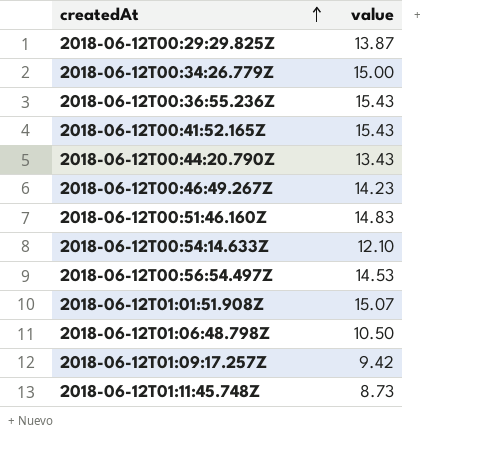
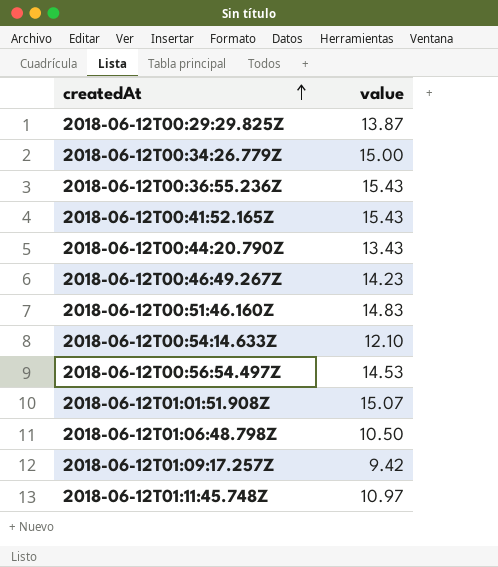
2018-06-12T01:11:45.748Z | value: 8.73 -> 10.97

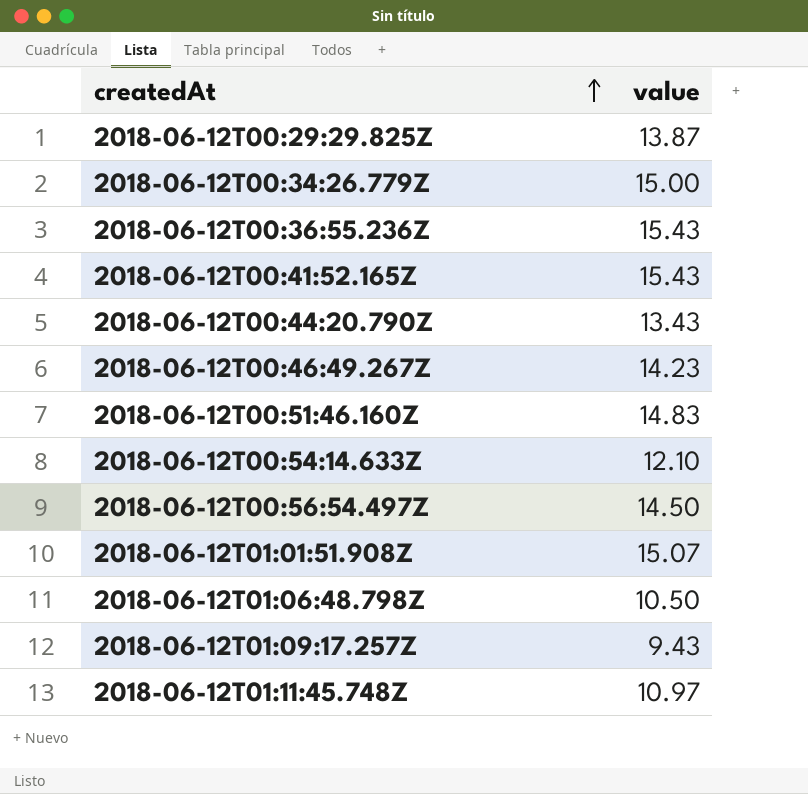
2018-06-12T00:56:54.497Z | value: 14.53 -> 14.50
2018-06-12T01:09:17.257Z | value: 9.42 -> 9.43

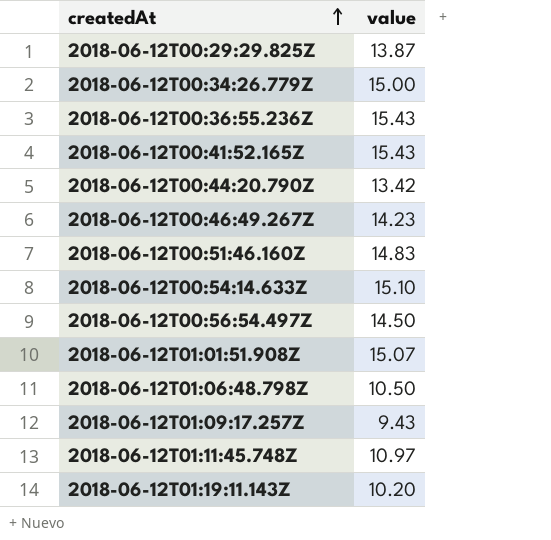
2018-06-12T00:44:20.790Z | value: 13.43 -> 13.42
2018-06-12T00:54:14.633Z | value: 12.10 -> 15.10
row 2018-06-12T01:19:11.143Z: none -> 10.20

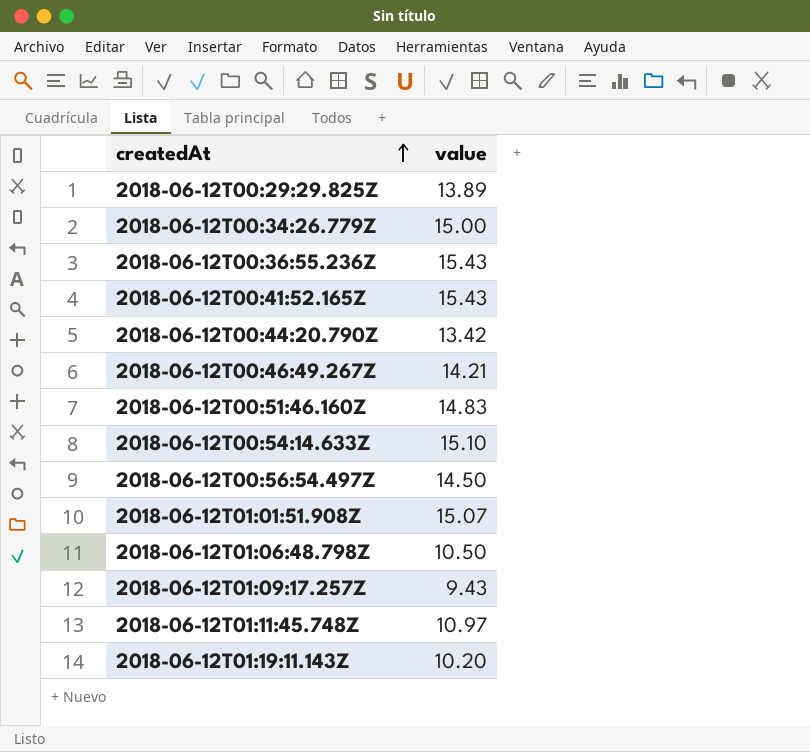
2018-06-12T00:29:29.825Z | value: 13.87 -> 13.89
2018-06-12T00:46:49.267Z | value: 14.23 -> 14.21

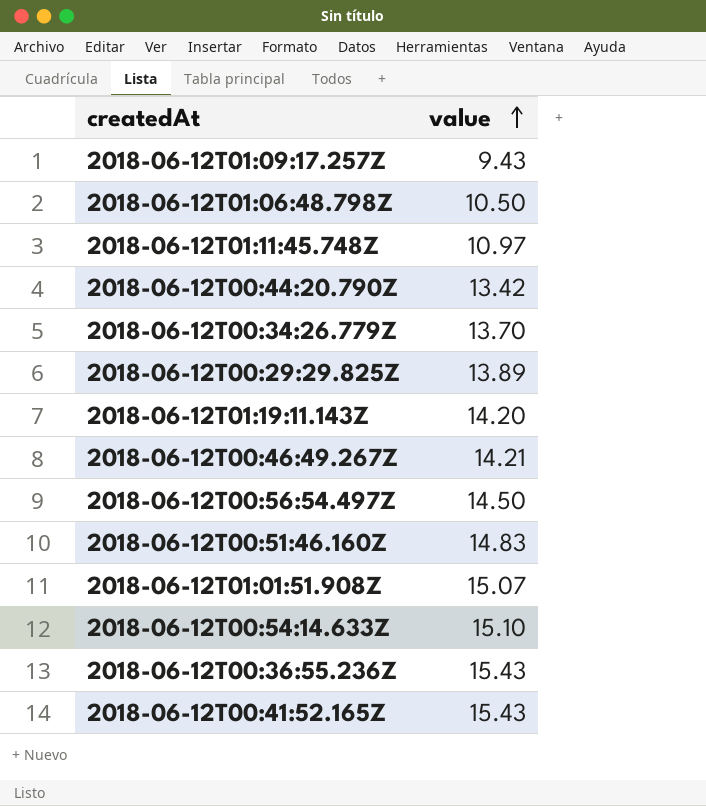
row order: createdAt ascending -> value ascending
2018-06-12T00:34:26.779Z | value: 15.00 -> 13.70
2018-06-12T01:19:11.143Z | value: 10.20 -> 14.20

